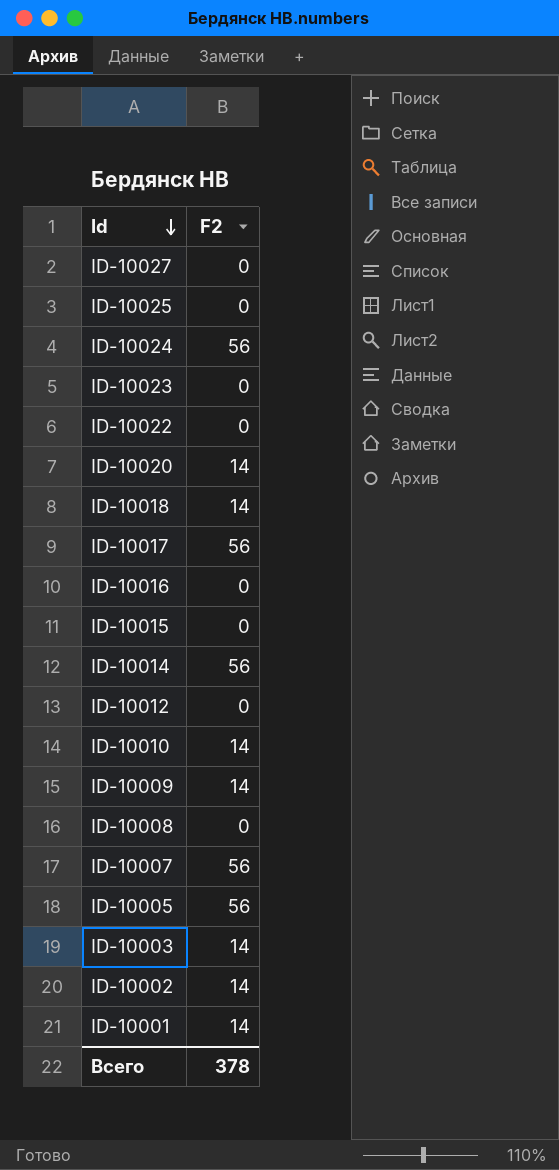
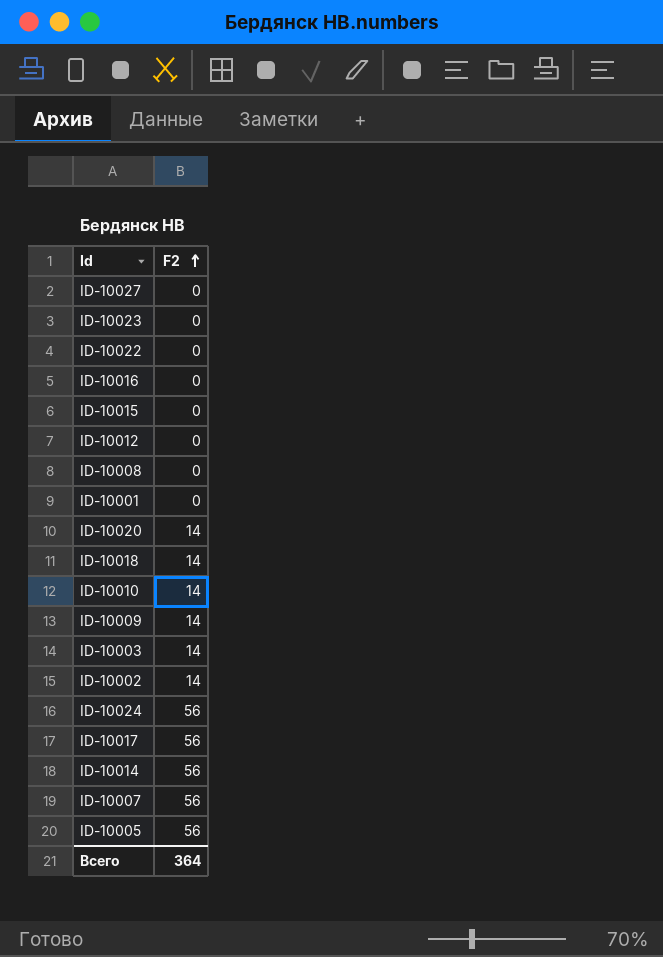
row order: Id descending -> F2 ascending
row ID-10025: 0 -> none
ID-10001 | F2: 14 -> 0
Всего | F2: 378 -> 364

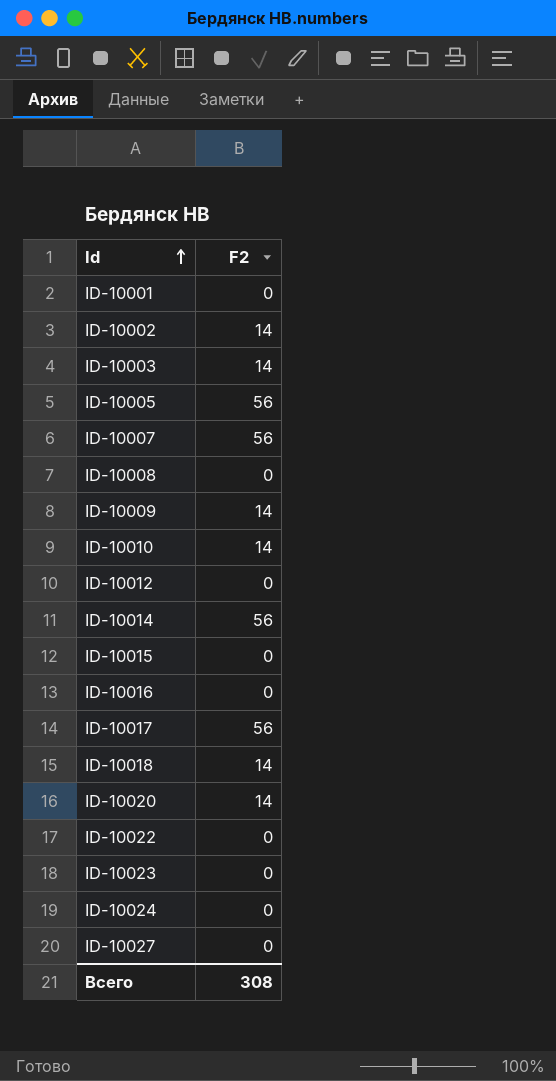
row order: F2 ascending -> Id ascending
ID-10024 | F2: 56 -> 0
Всего | F2: 364 -> 308

